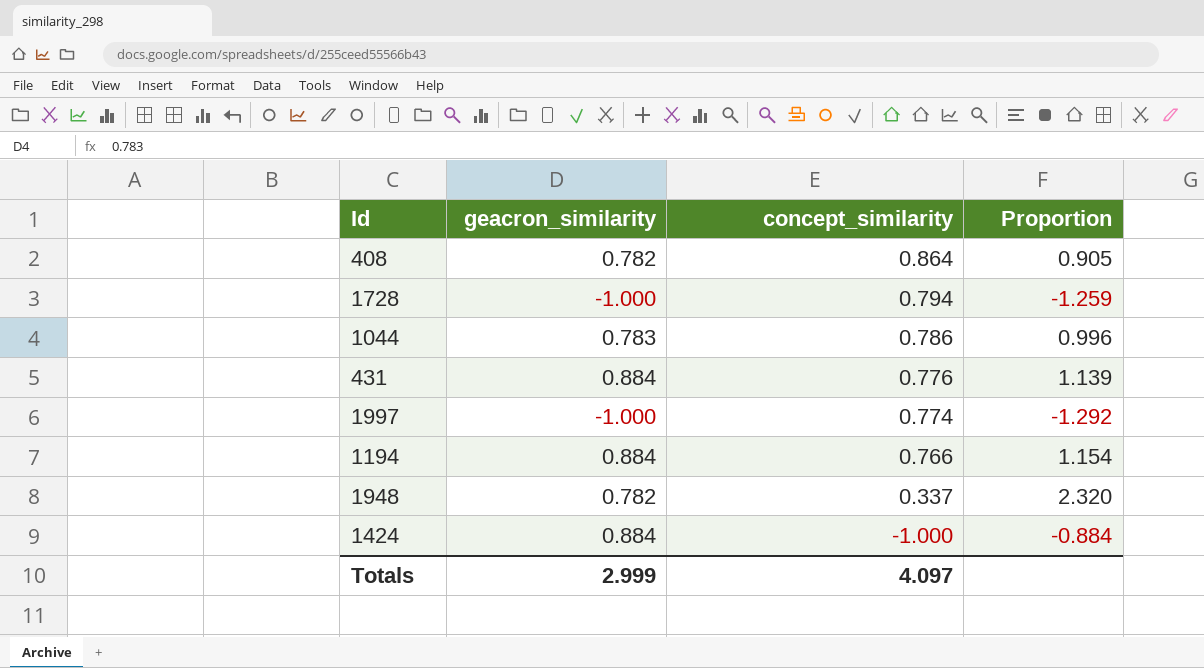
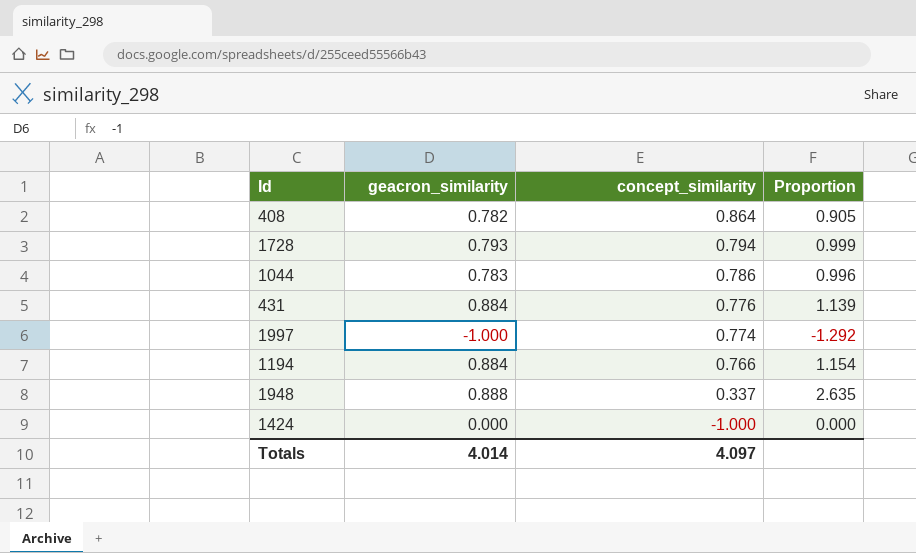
1728 | geacron_similarity: -1.000 -> 0.793
1728 | Proportion: -1.259 -> 0.999
1948 | geacron_similarity: 0.782 -> 0.888
1948 | Proportion: 2.320 -> 2.635
1424 | geacron_similarity: 0.884 -> 0.000
1424 | Proportion: -0.884 -> 0.000
Totals | geacron_similarity: 2.999 -> 4.014

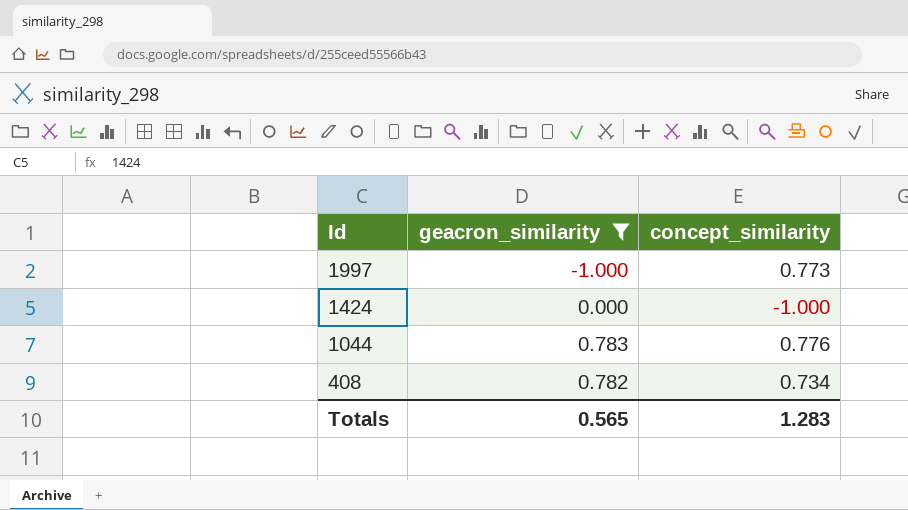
filter: none -> geacron_similarity <= 0.783
row order: concept_similarity descending -> Id descending
column Proportion | formula: [geacron_similarity] / [concept_similarity] -> none
1997 | concept_similarity: 0.774 -> 0.773
1044 | concept_similarity: 0.786 -> 0.776
408 | concept_similarity: 0.864 -> 0.734
Totals | geacron_similarity: 4.014 -> 0.565
Totals | concept_similarity: 4.097 -> 1.283

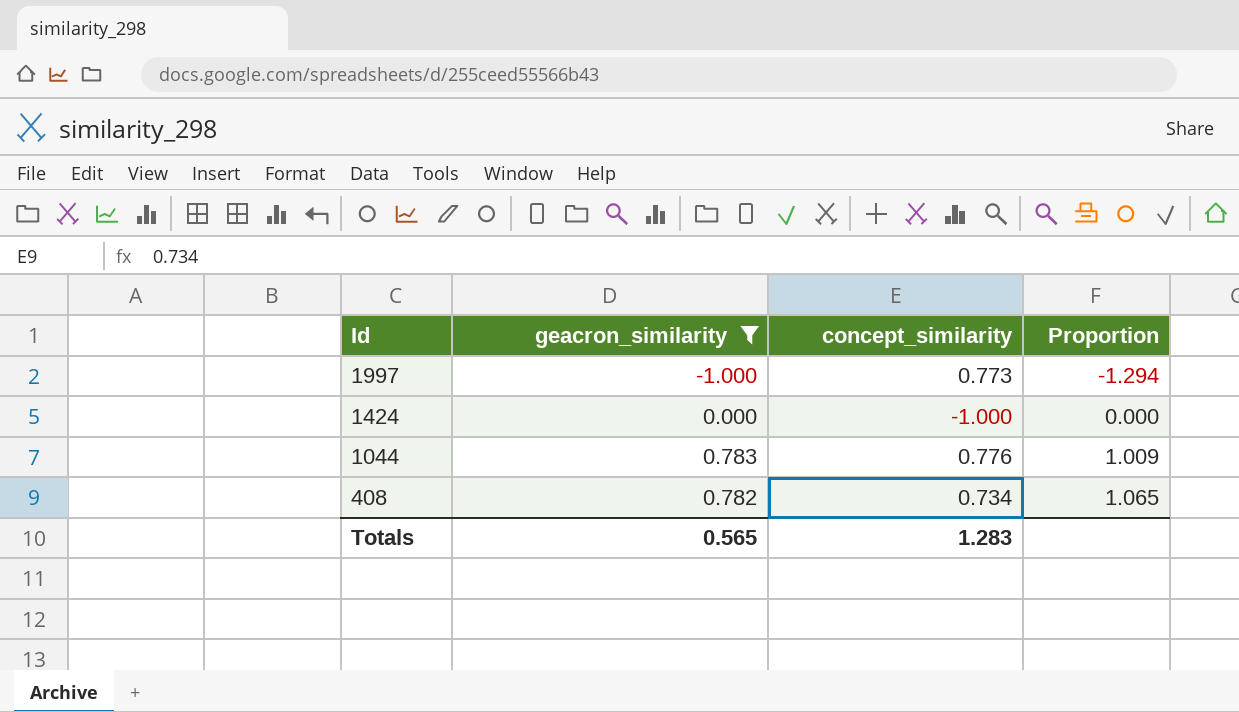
column Proportion | formula: none -> [geacron_similarity] / [concept_similarity]

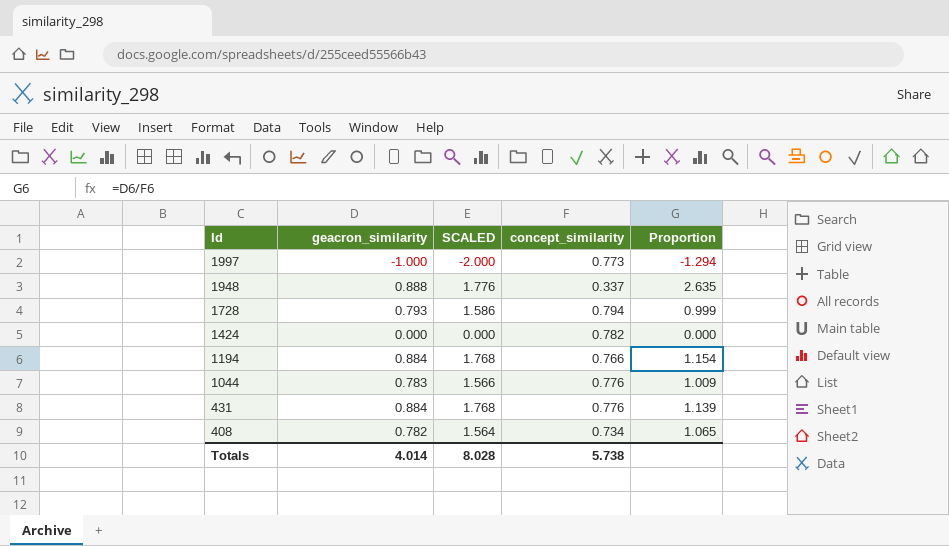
filter: geacron_similarity <= 0.783 -> none
column SCALED | formula: none -> [geacron_similarity] * 2
1424 | concept_similarity: -1.000 -> 0.782
Totals | geacron_similarity: 0.565 -> 4.014
Totals | concept_similarity: 1.283 -> 5.738

